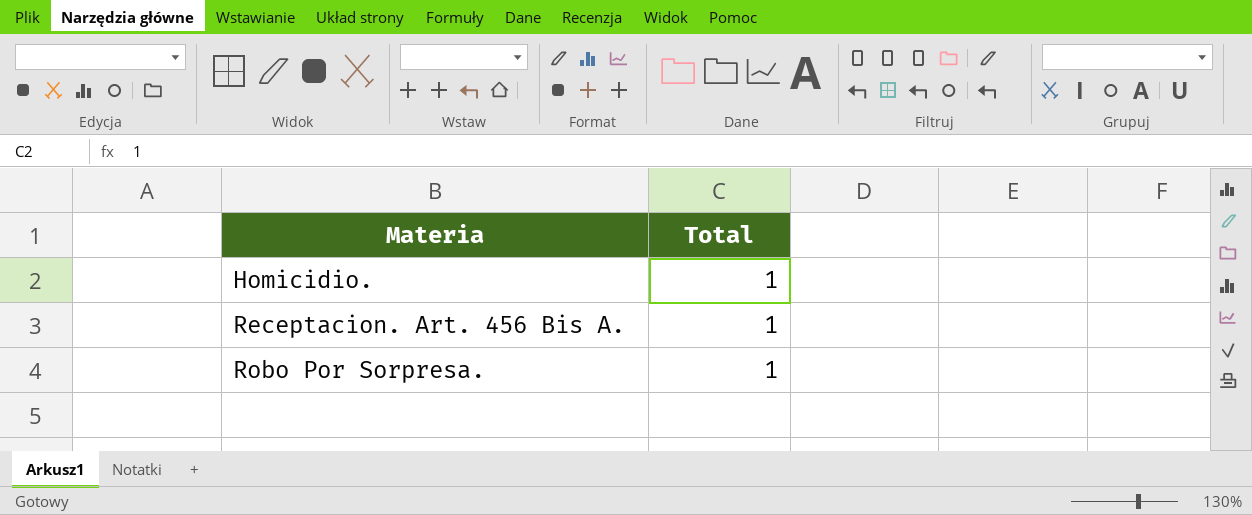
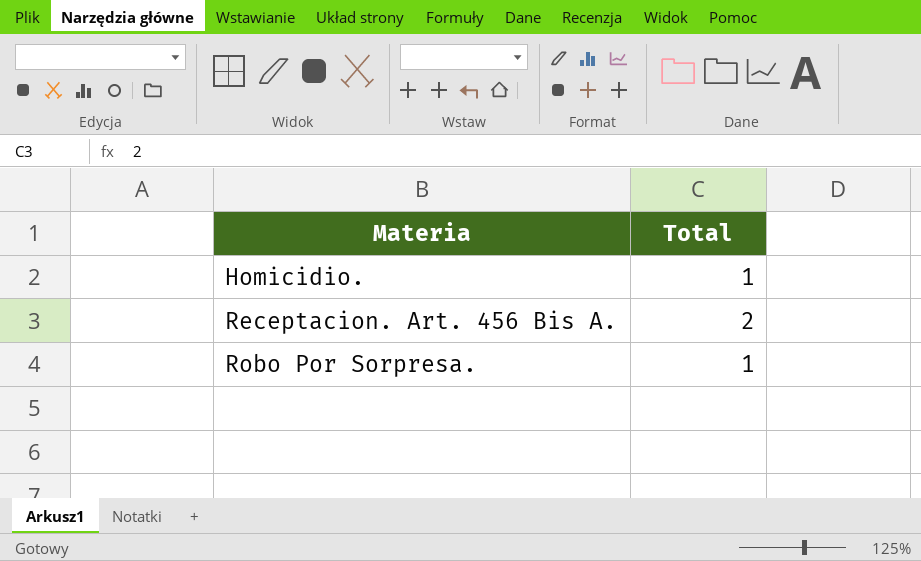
Receptacion. Art. 456 Bis A. | Total: 1 -> 2

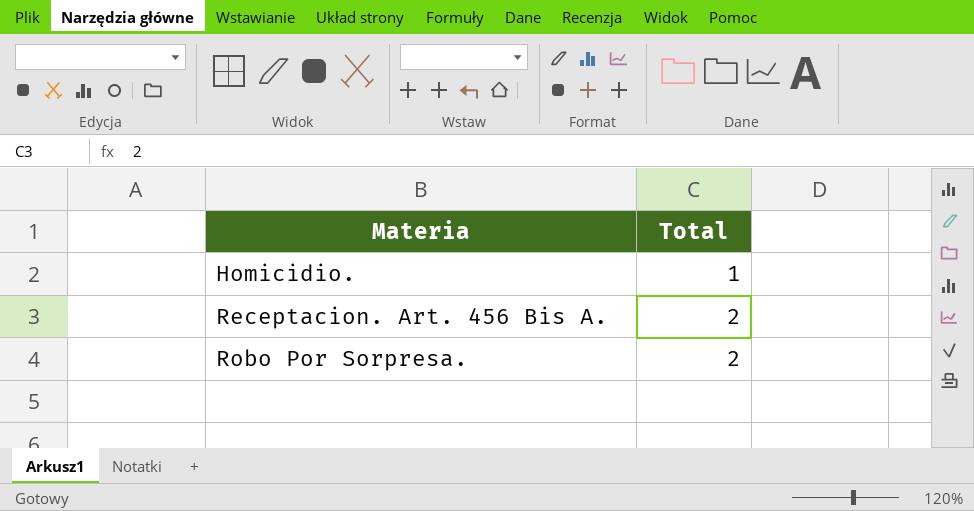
Robo Por Sorpresa. | Total: 1 -> 2

